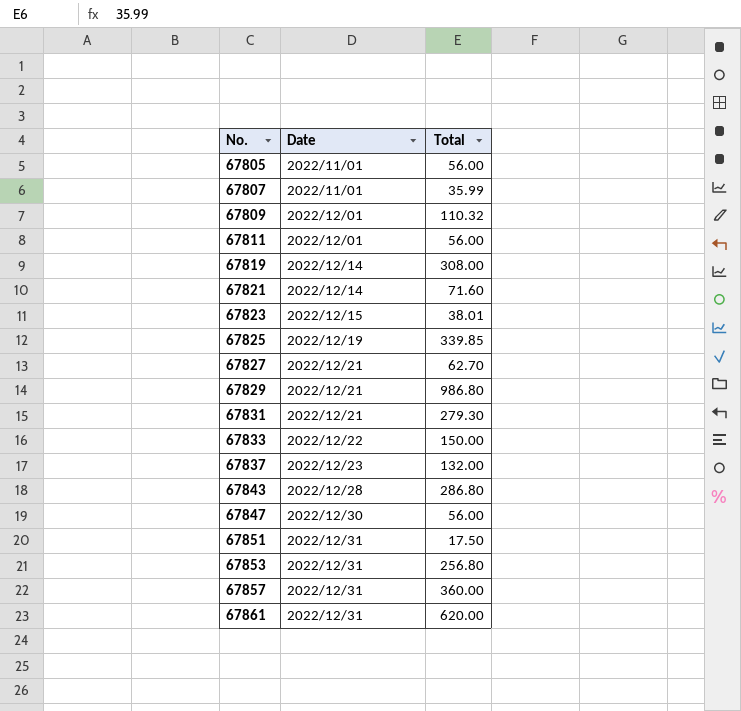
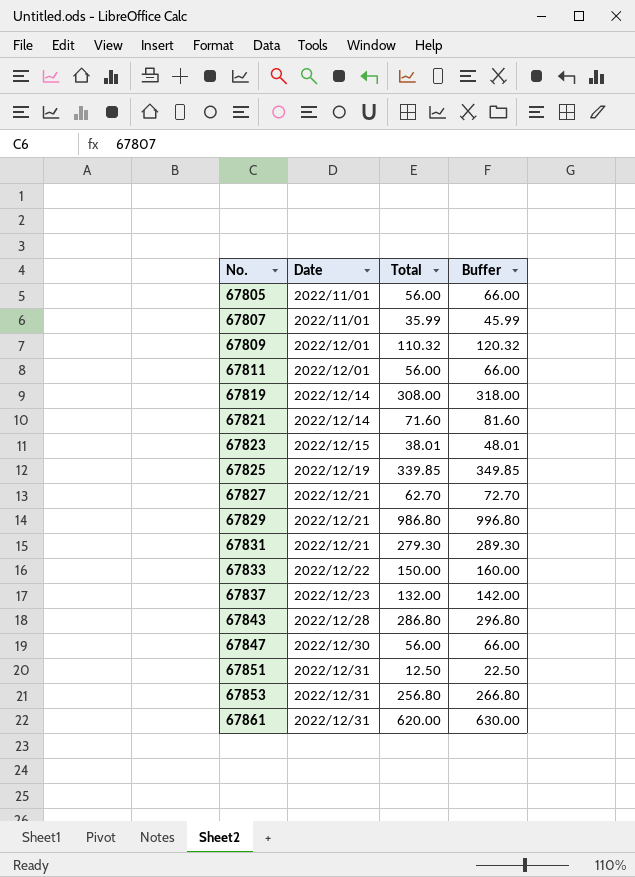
column Buffer | formula: none -> [Total] + 10
row 67857: 2022/12/31 | 360.00 -> none
67851 | Total: 17.50 -> 12.50

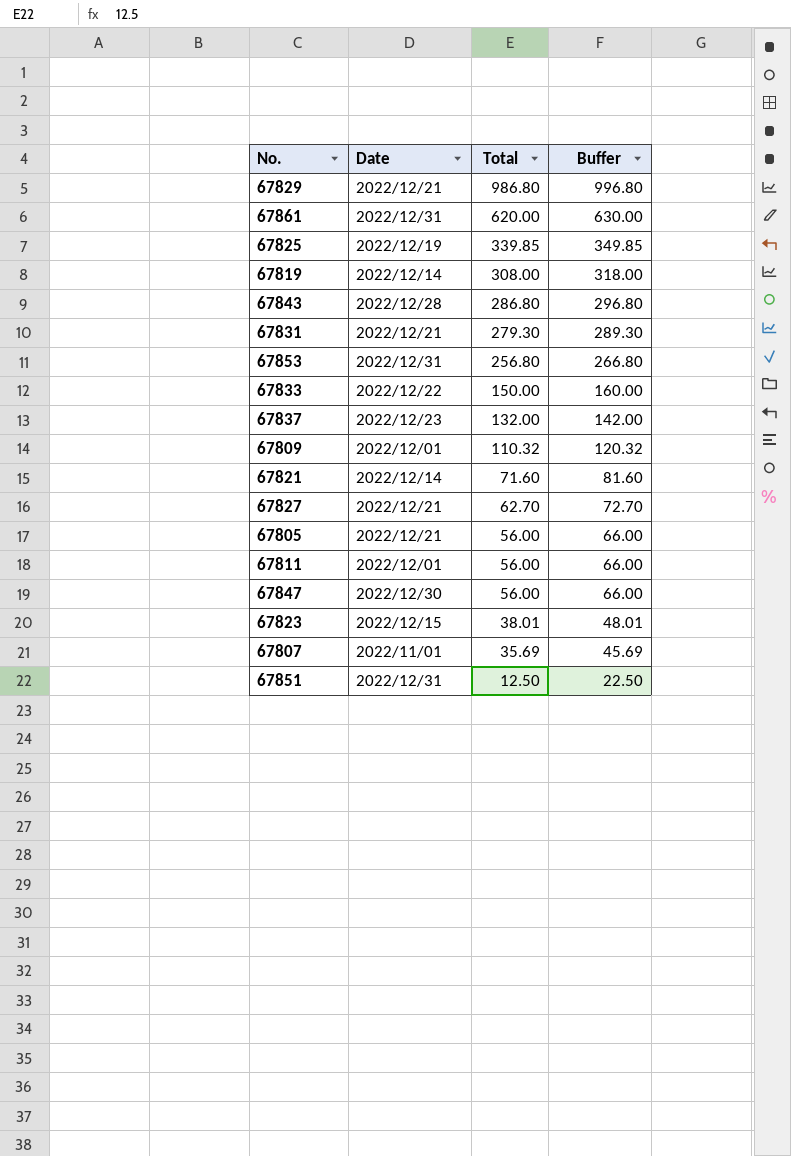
row order: No. ascending -> Total descending
67805 | Date: 2022/11/01 -> 2022/12/21
67807 | Total: 35.99 -> 35.69
67807 | Buffer: 45.99 -> 45.69

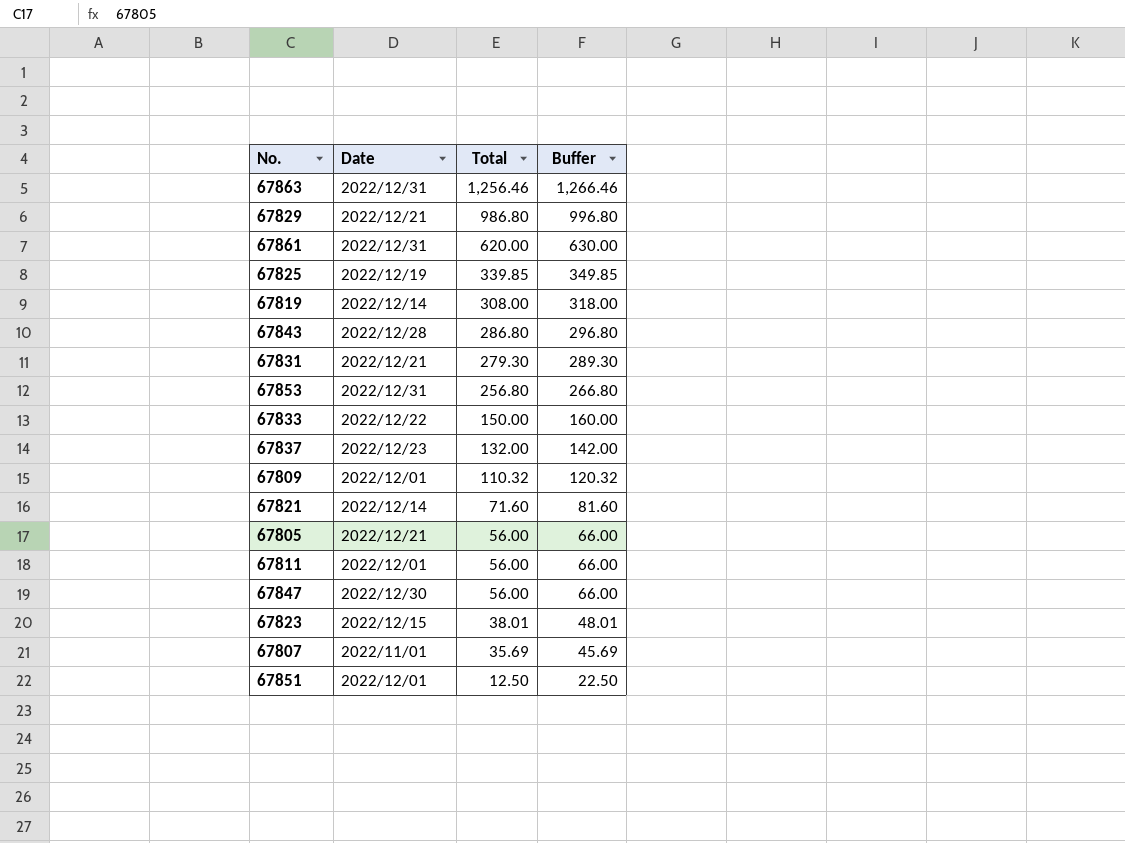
row 67827: 2022/12/21 | 62.70 | 72.70 -> none
row 67863: none -> 2022/12/31 | 1,256.46 | 1,266.46
67851 | Date: 2022/12/31 -> 2022/12/01

